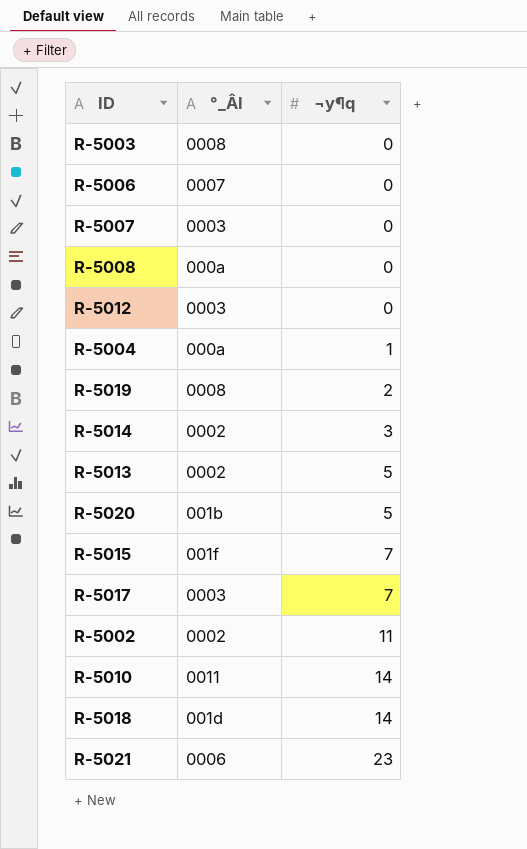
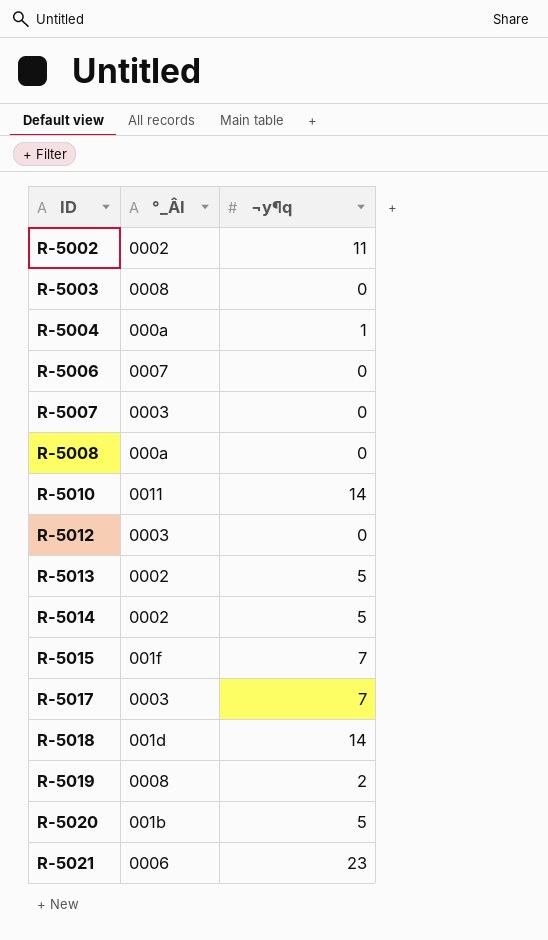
row order: ¬y¶q ascending -> ID ascending
R-5014 | ¬y¶q: 3 -> 5

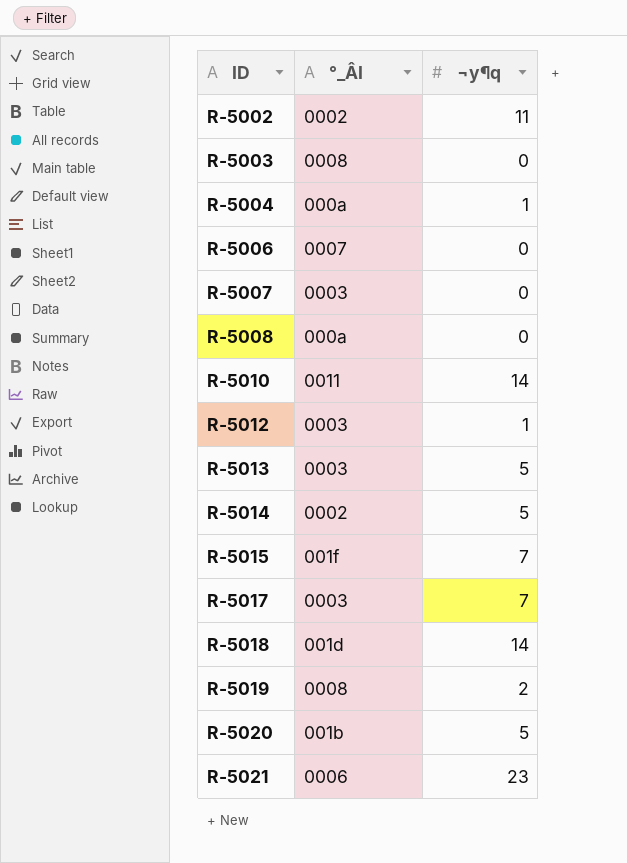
R-5012 | ¬y¶q: 0 -> 1
R-5013 | °_ÂI: 0002 -> 0003

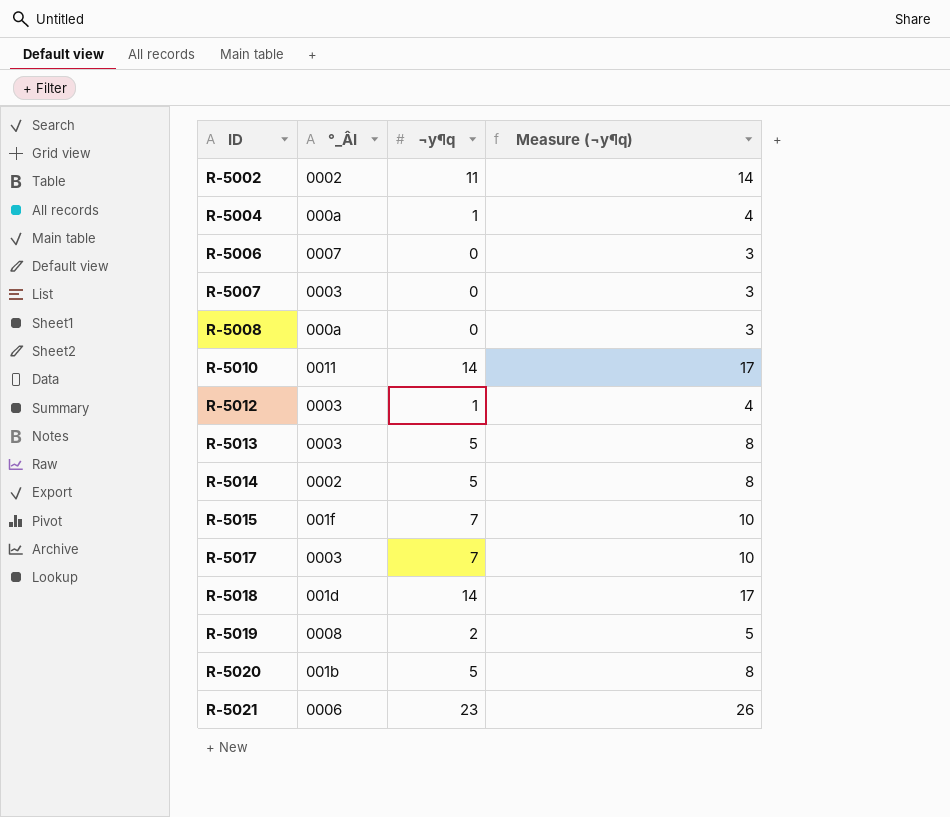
column Measure (¬y¶q) | formula: none -> [¬y¶q] + 3
row R-5003: 0008 | 0 -> none

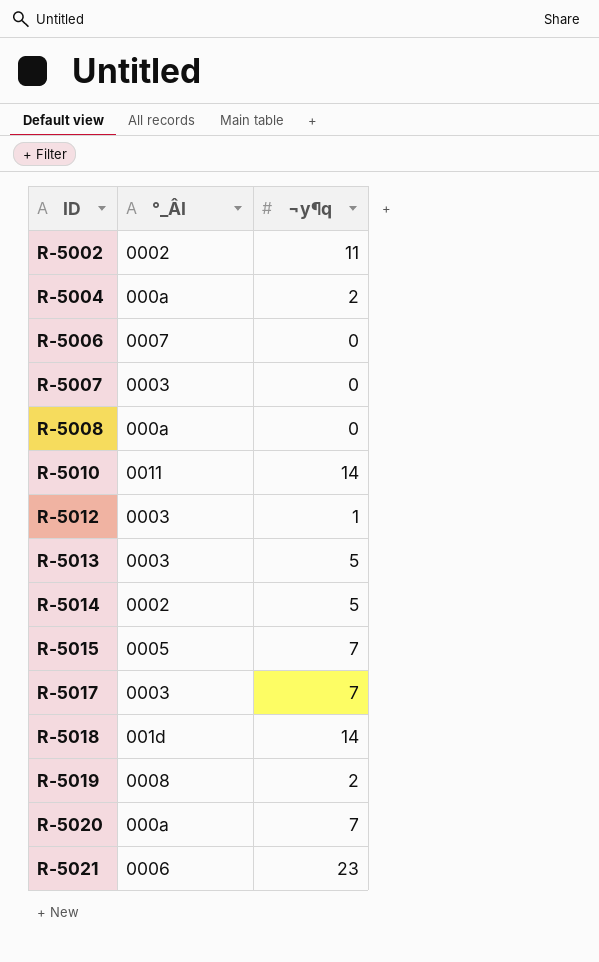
column Measure (¬y¶q) | formula: [¬y¶q] + 3 -> none
R-5004 | ¬y¶q: 1 -> 2
R-5015 | °_ÂI: 001f -> 0005
R-5020 | °_ÂI: 001b -> 000a
R-5020 | ¬y¶q: 5 -> 7

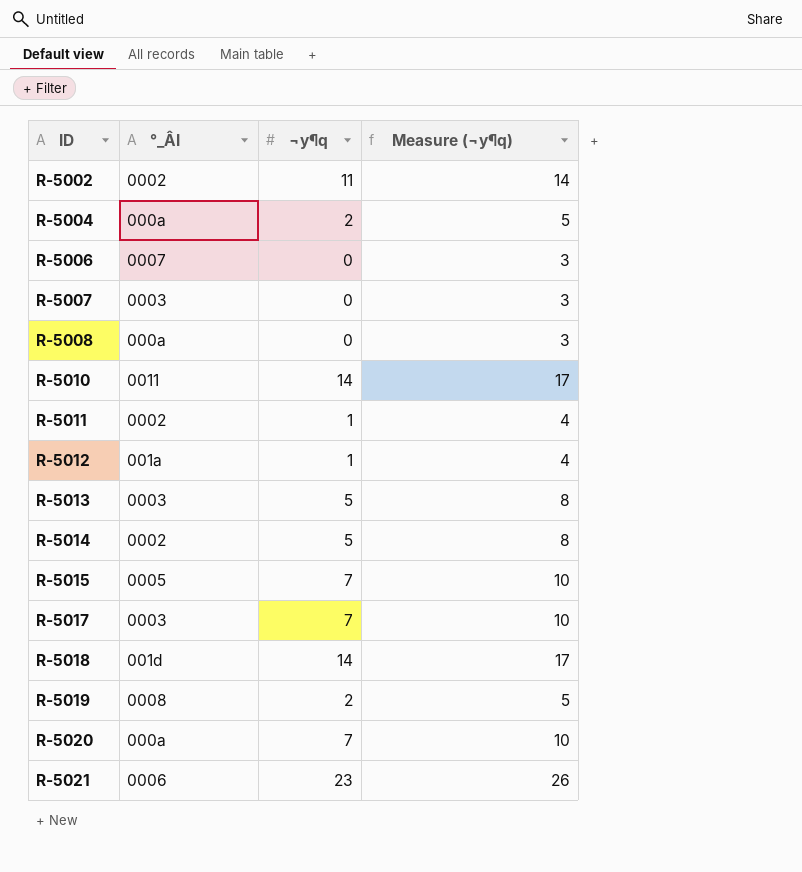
column Measure (¬y¶q) | formula: none -> [¬y¶q] + 3
row R-5011: none -> 0002 | 1 | 4
R-5012 | °_ÂI: 0003 -> 001a

